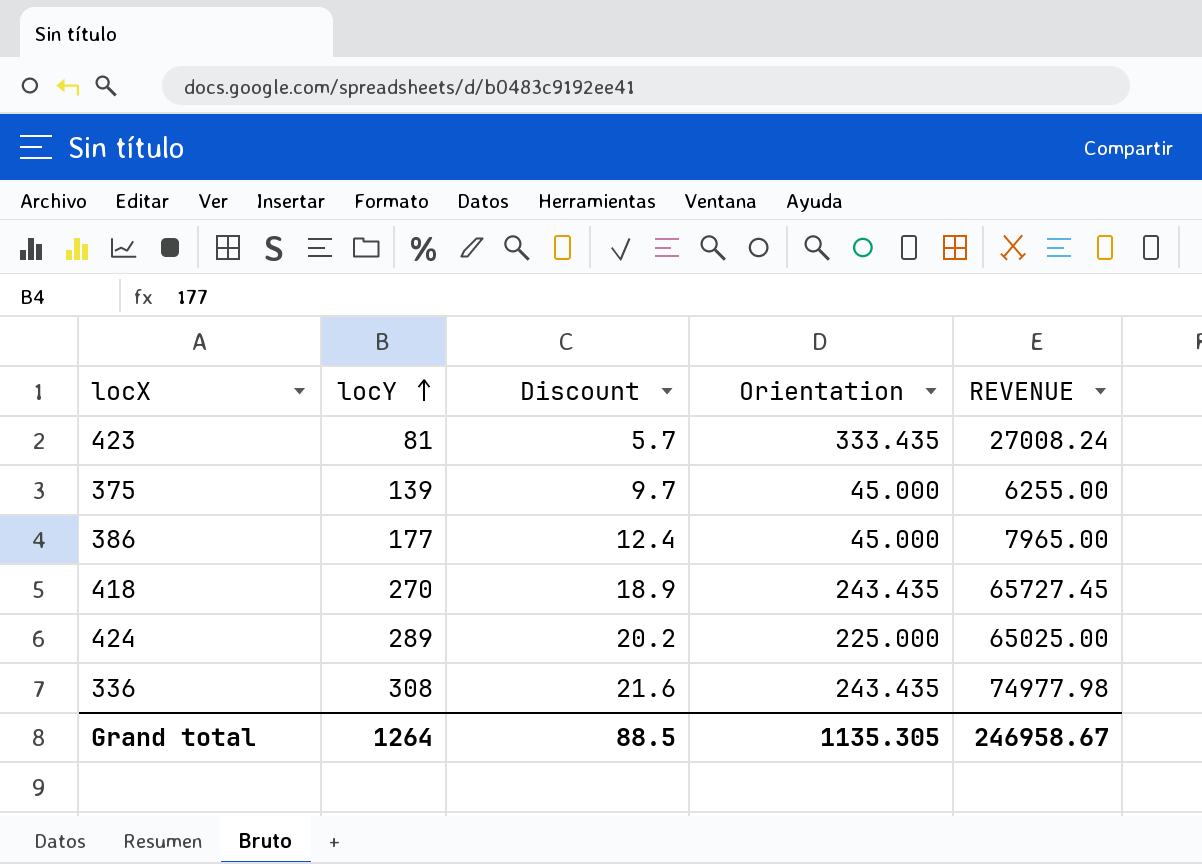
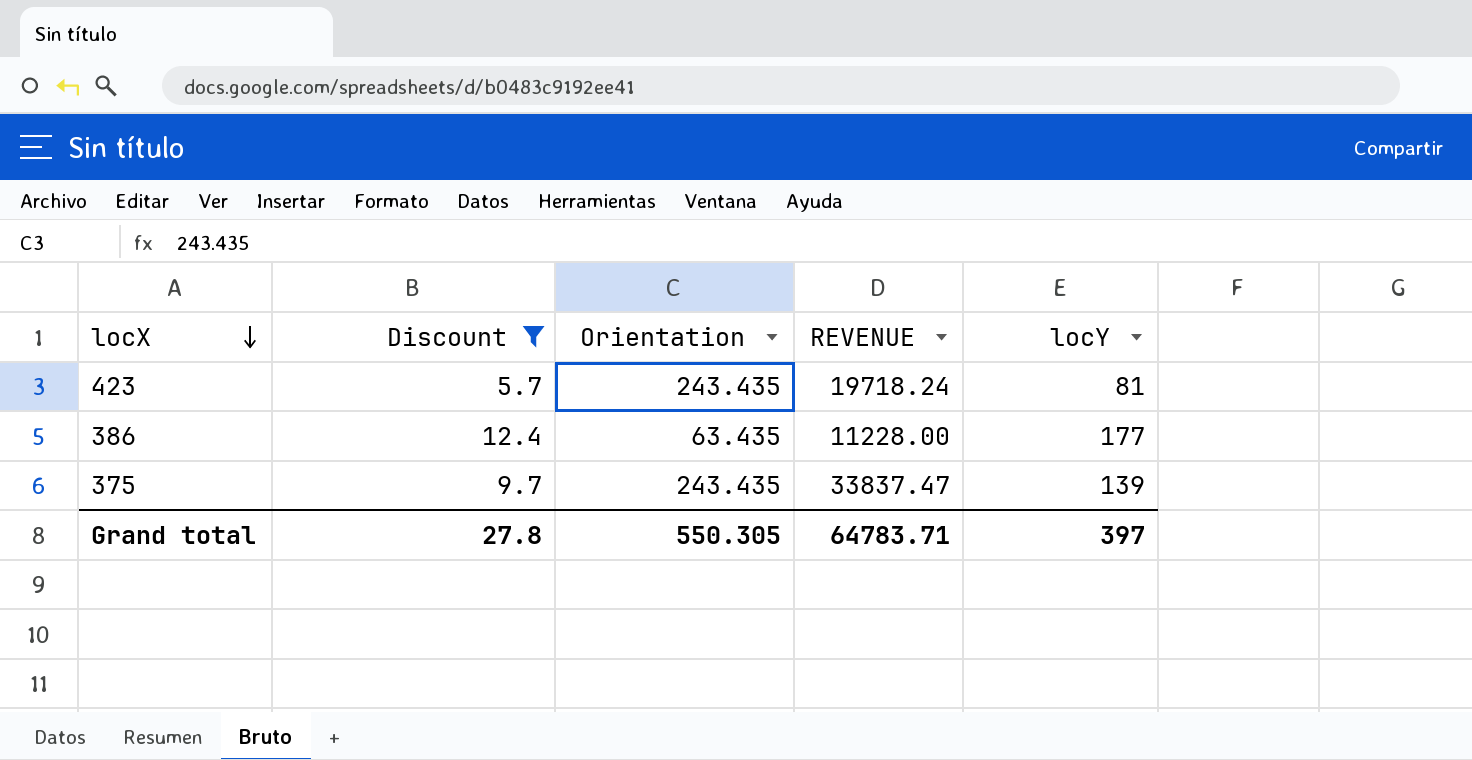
filter: none -> Discount <= 12.4
row order: locY ascending -> locX descending
column locY | position: 2 -> 5
423 | Orientation: 333.435 -> 243.435
423 | REVENUE: 27008.24 -> 19718.24
386 | Orientation: 45.000 -> 63.435
386 | REVENUE: 7965.00 -> 11228.00
375 | Orientation: 45.000 -> 243.435
375 | REVENUE: 6255.00 -> 33837.47
Grand total | Discount: 88.5 -> 27.8
Grand total | Orientation: 1135.305 -> 550.305
Grand total | REVENUE: 246958.67 -> 64783.71
Grand total | locY: 1264 -> 397

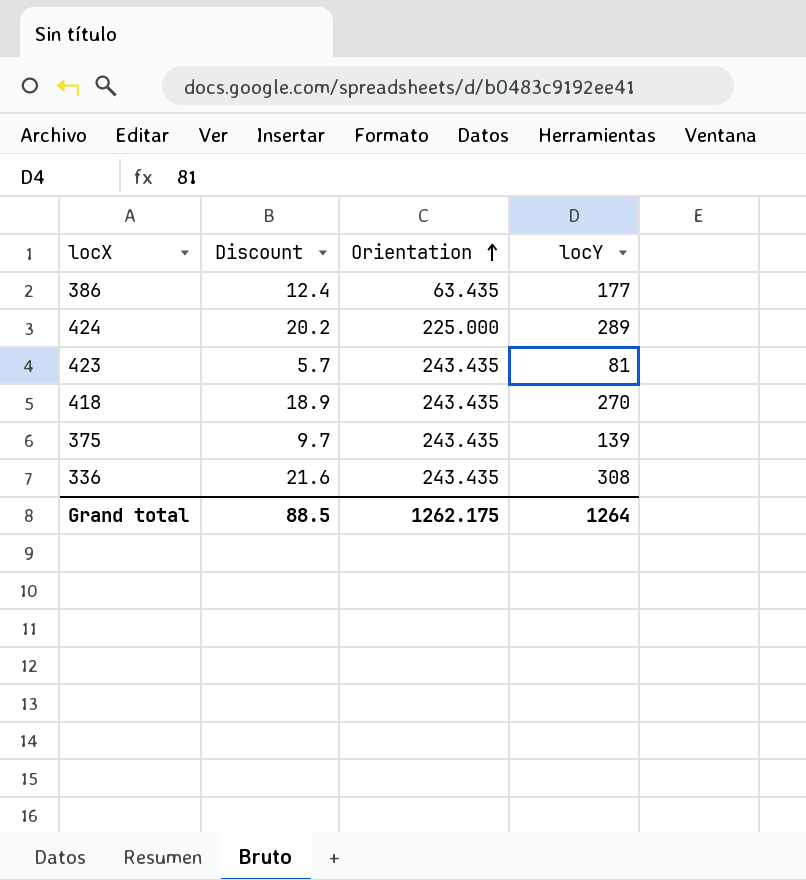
filter: Discount <= 12.4 -> none
row order: locX descending -> Orientation ascending
column REVENUE | formula: [Orientation] * [locY] -> none
Grand total | Discount: 27.8 -> 88.5
Grand total | Orientation: 550.305 -> 1262.175
Grand total | locY: 397 -> 1264

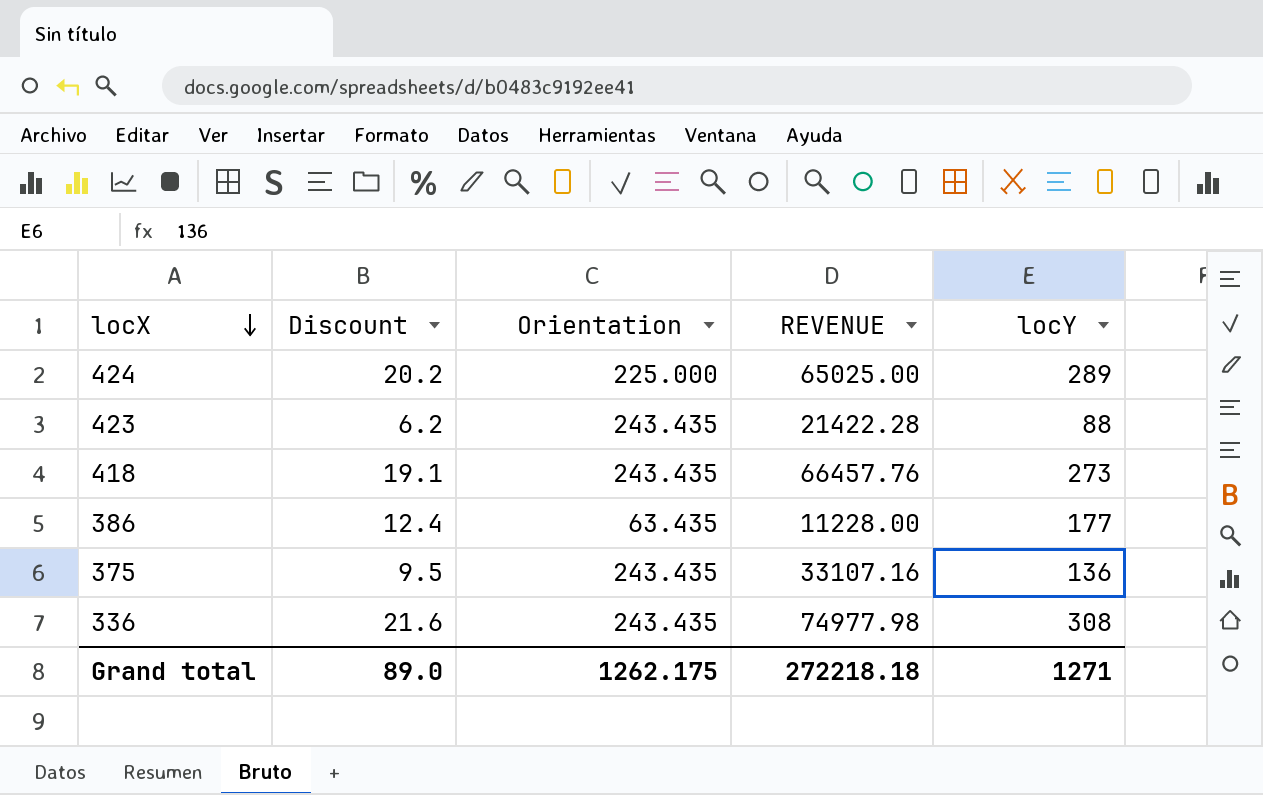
row order: Orientation ascending -> locX descending
column REVENUE | formula: none -> [Orientation] * [locY]
423 | Discount: 5.7 -> 6.2
423 | locY: 81 -> 88
418 | Discount: 18.9 -> 19.1
418 | locY: 270 -> 273
375 | Discount: 9.7 -> 9.5
375 | locY: 139 -> 136
Grand total | Discount: 88.5 -> 89.0
Grand total | locY: 1264 -> 1271

